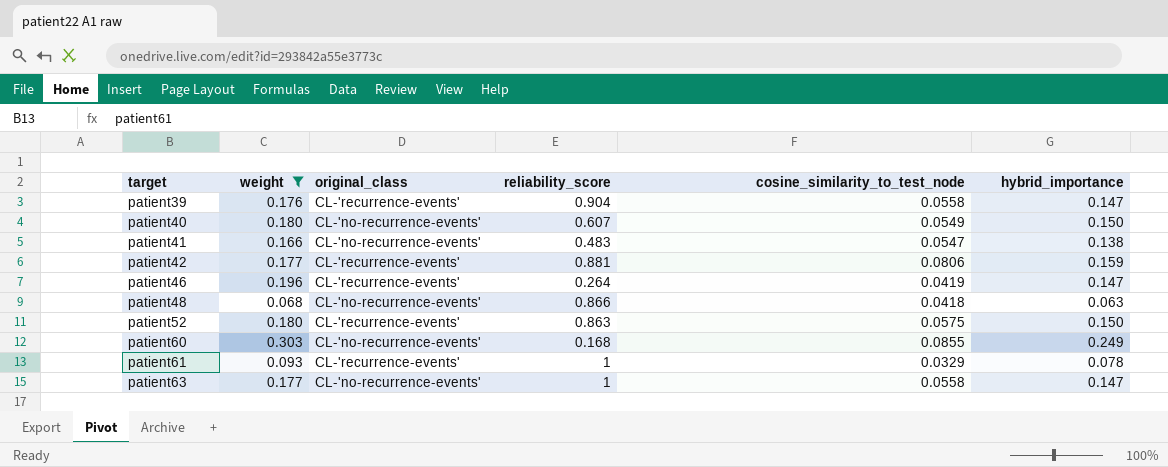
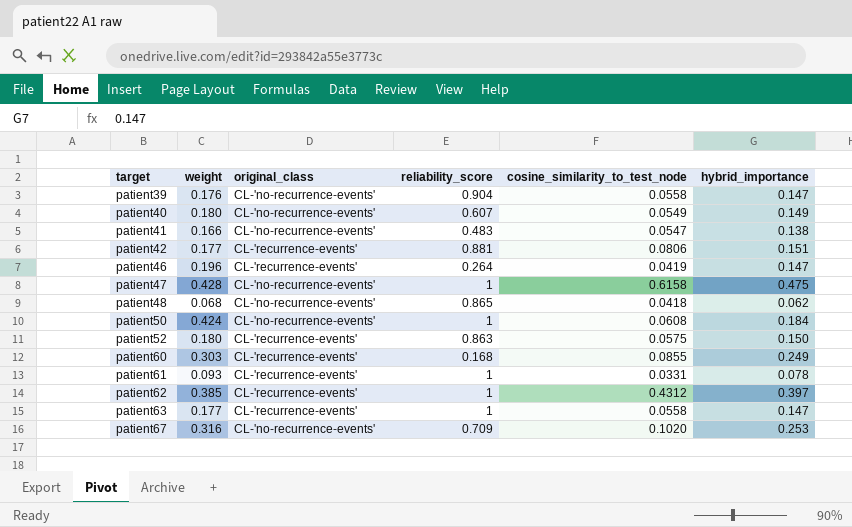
filter: weight <= 0.303 -> none
patient39 | original_class: CL-'recurrence-events' -> CL-'no-recurrence-events'
patient40 | hybrid_importance: 0.150 -> 0.149
patient42 | hybrid_importance: 0.159 -> 0.151
patient48 | reliability_score: 0.866 -> 0.865
patient48 | hybrid_importance: 0.063 -> 0.062
patient60 | original_class: CL-'no-recurrence-events' -> CL-'recurrence-events'
patient61 | cosine_similarity_to_test_node: 0.0329 -> 0.0331
patient63 | original_class: CL-'no-recurrence-events' -> CL-'recurrence-events'

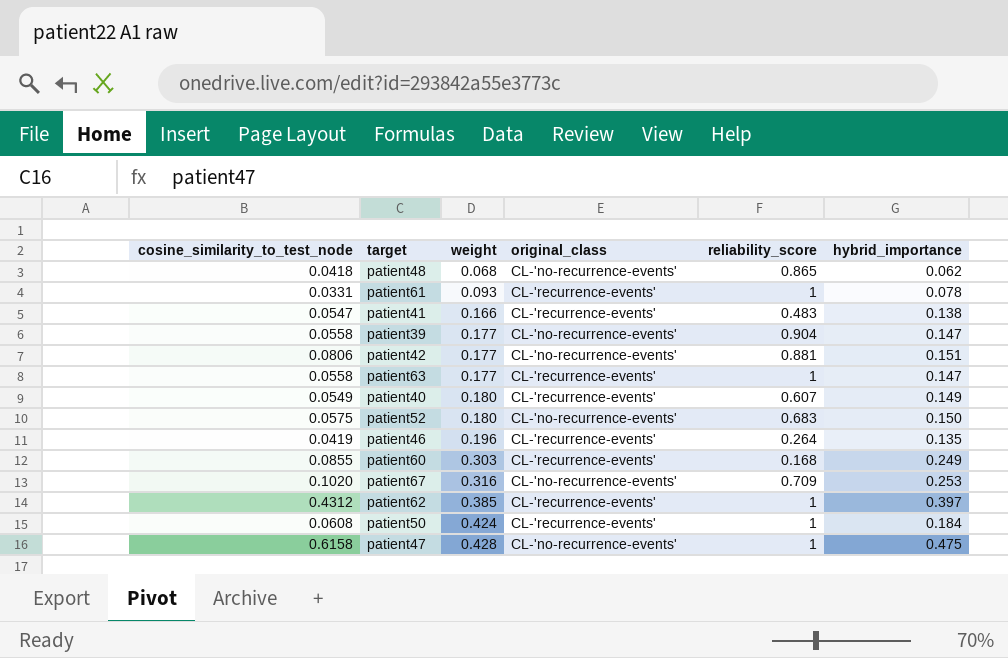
row order: target ascending -> weight ascending
column cosine_similarity_to_test_node | position: 5 -> 1
patient41 | original_class: CL-'no-recurrence-events' -> CL-'recurrence-events'
patient39 | weight: 0.176 -> 0.177
patient42 | original_class: CL-'recurrence-events' -> CL-'no-recurrence-events'
patient40 | original_class: CL-'no-recurrence-events' -> CL-'recurrence-events'
patient52 | original_class: CL-'recurrence-events' -> CL-'no-recurrence-events'
patient52 | reliability_score: 0.863 -> 0.683
patient46 | hybrid_importance: 0.147 -> 0.135
patient50 | original_class: CL-'no-recurrence-events' -> CL-'recurrence-events'

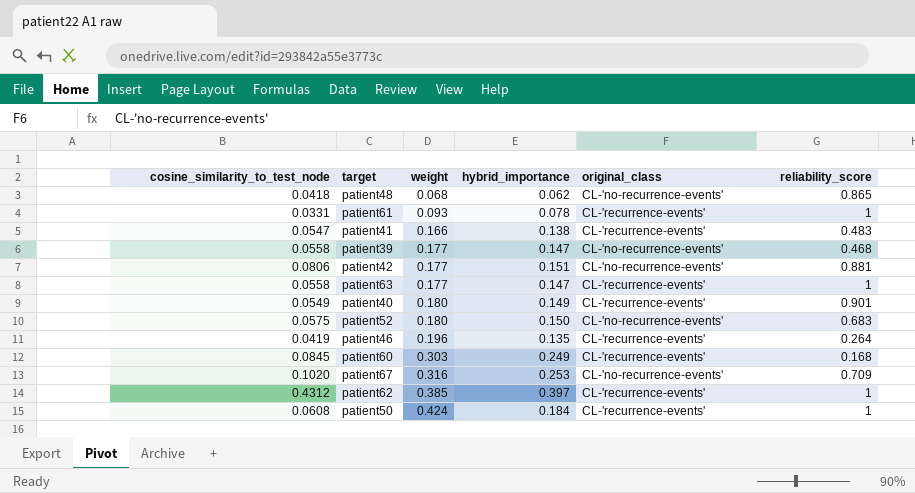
column hybrid_importance | position: 6 -> 4
row patient47: 0.6158 | 0.428 | CL-'no-recurrence-events' | 1 | 0.475 -> none
patient39 | reliability_score: 0.904 -> 0.468
patient40 | reliability_score: 0.607 -> 0.901
patient60 | cosine_similarity_to_test_node: 0.0855 -> 0.0845

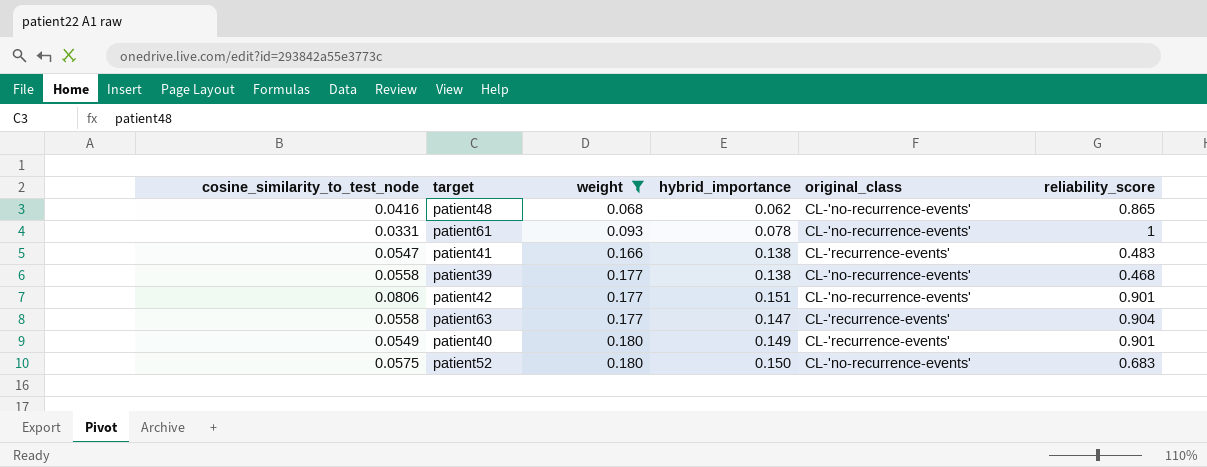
filter: none -> weight <= 0.180
patient48 | cosine_similarity_to_test_node: 0.0418 -> 0.0416
patient61 | original_class: CL-'recurrence-events' -> CL-'no-recurrence-events'
patient39 | hybrid_importance: 0.147 -> 0.138
patient42 | reliability_score: 0.881 -> 0.901
patient63 | reliability_score: 1 -> 0.904

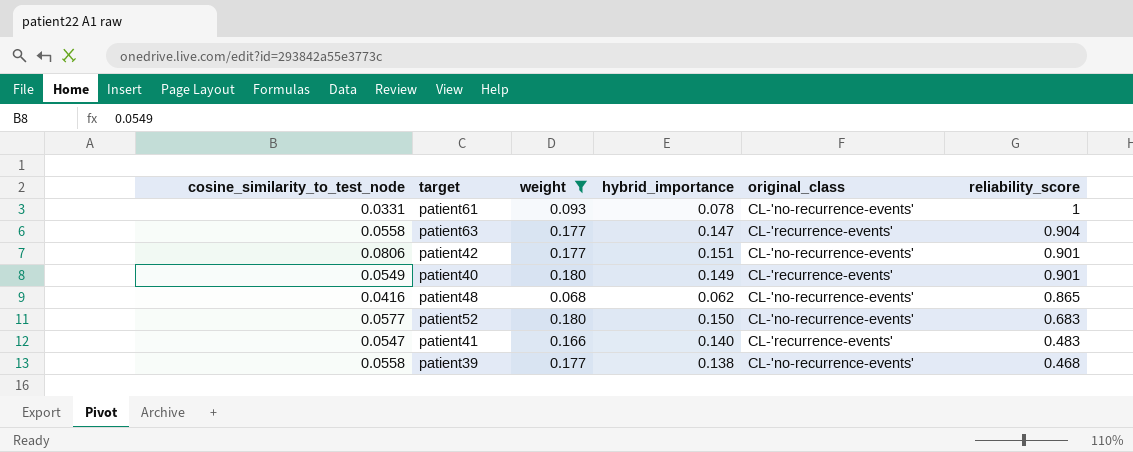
row order: weight ascending -> reliability_score descending
patient52 | cosine_similarity_to_test_node: 0.0575 -> 0.0577
patient41 | hybrid_importance: 0.138 -> 0.140

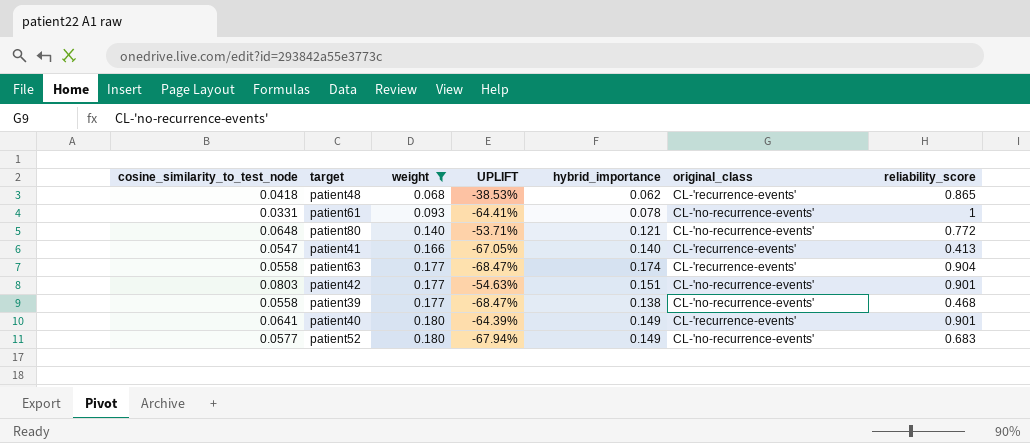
row order: reliability_score descending -> weight ascending
column UPLIFT | formula: none -> ([cosine_similarity_to_test_node] - [weight]) / [weight]
patient48 | cosine_similarity_to_test_node: 0.0416 -> 0.0418
patient48 | original_class: CL-'no-recurrence-events' -> CL-'recurrence-events'
row patient80: none -> 0.0648 | 0.140 | -53.71% | 0.121 | CL-'no-recurrence-events' | 0.772
patient41 | reliability_score: 0.483 -> 0.413
patient63 | hybrid_importance: 0.147 -> 0.174
patient42 | cosine_similarity_to_test_node: 0.0806 -> 0.0803
patient40 | cosine_similarity_to_test_node: 0.0549 -> 0.0641
patient52 | hybrid_importance: 0.150 -> 0.149

